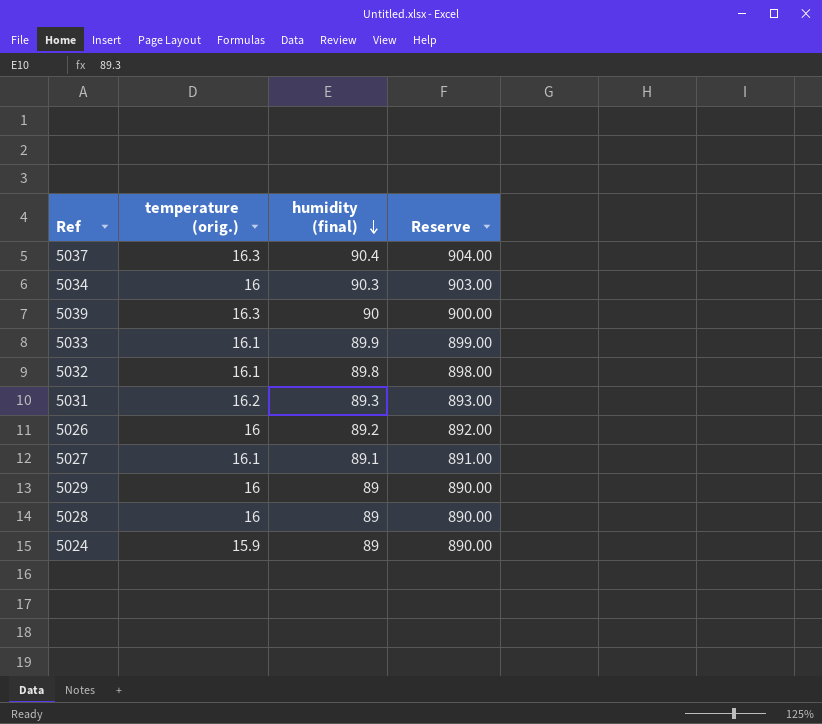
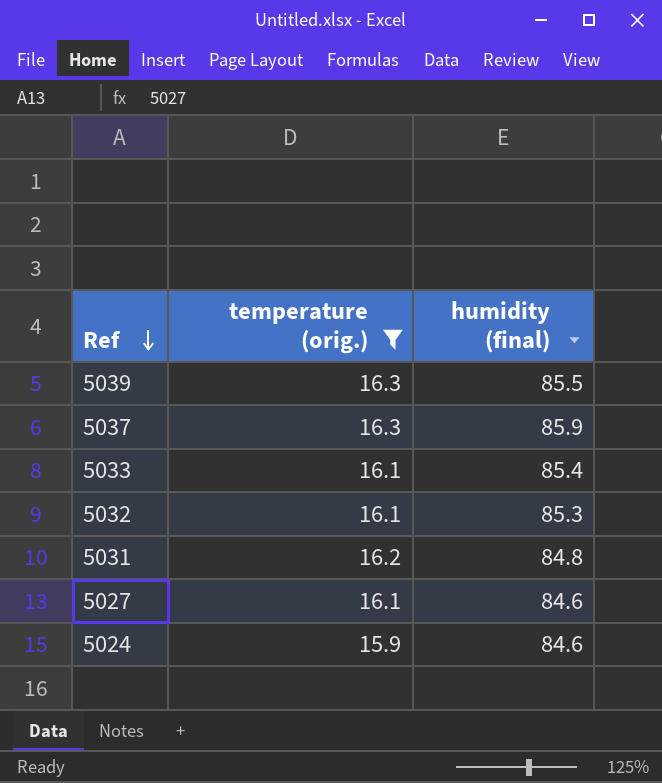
filter: none -> temperature (orig.) != 16
row order: humidity (final) descending -> Ref descending
column Reserve | formula: [humidity (final)] * 10 -> none
5039 | humidity (final): 90 -> 85.5
5037 | humidity (final): 90.4 -> 85.9
5033 | humidity (final): 89.9 -> 85.4
5032 | humidity (final): 89.8 -> 85.3
5031 | humidity (final): 89.3 -> 84.8
5027 | humidity (final): 89.1 -> 84.6
5024 | humidity (final): 89 -> 84.6

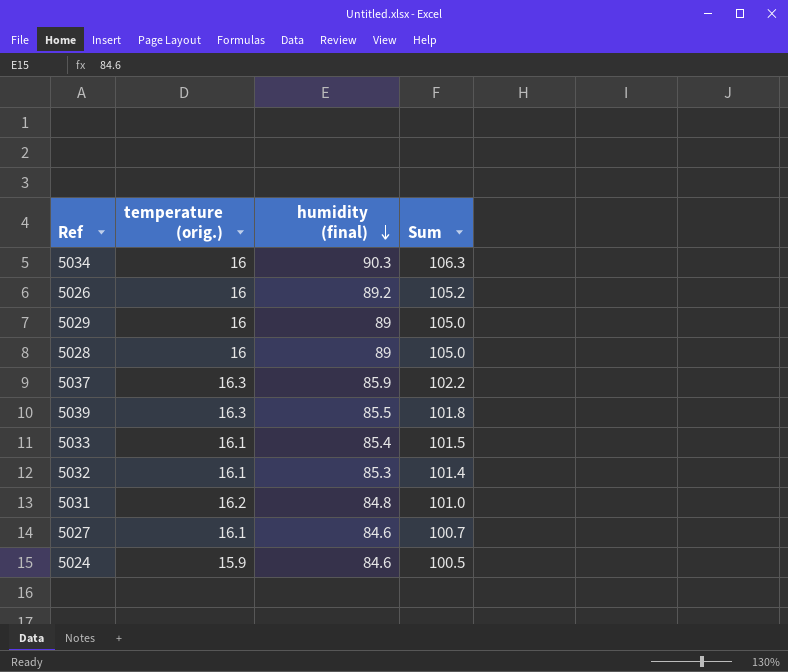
filter: temperature (orig.) != 16 -> none
row order: Ref descending -> humidity (final) descending
column Sum | formula: none -> [temperature (orig.)] + [humidity (final)]

